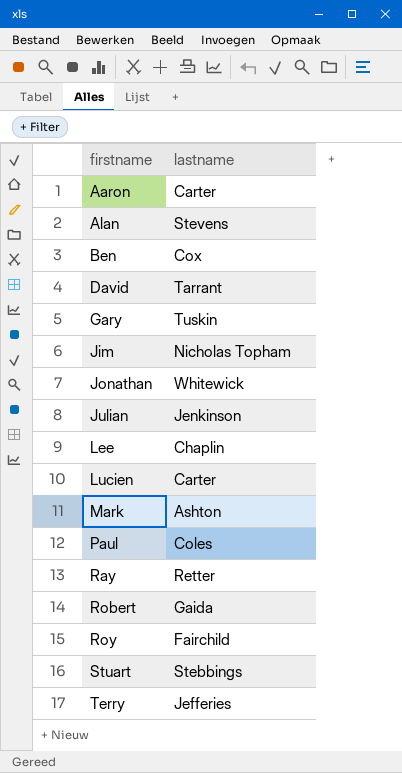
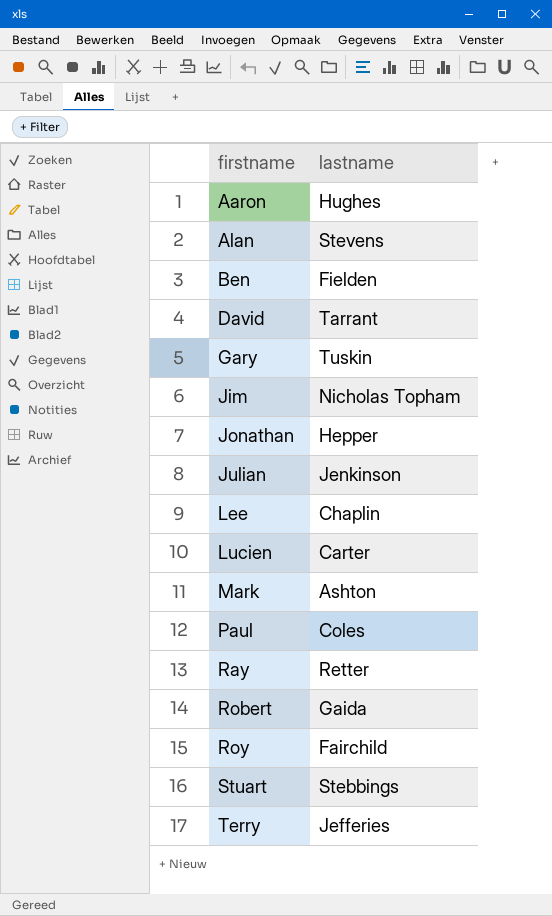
Aaron | lastname: Carter -> Hughes
Ben | lastname: Cox -> Fielden
Jonathan | lastname: Whitewick -> Hepper

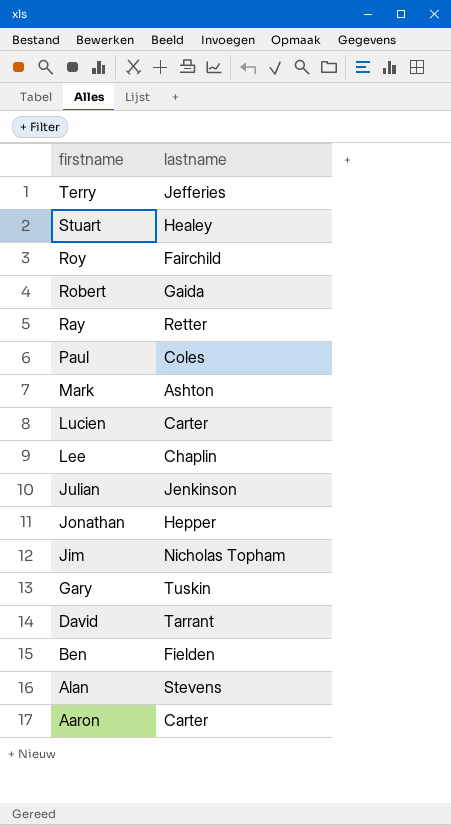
row order: firstname ascending -> firstname descending
Stuart | lastname: Stebbings -> Healey
Aaron | lastname: Hughes -> Carter

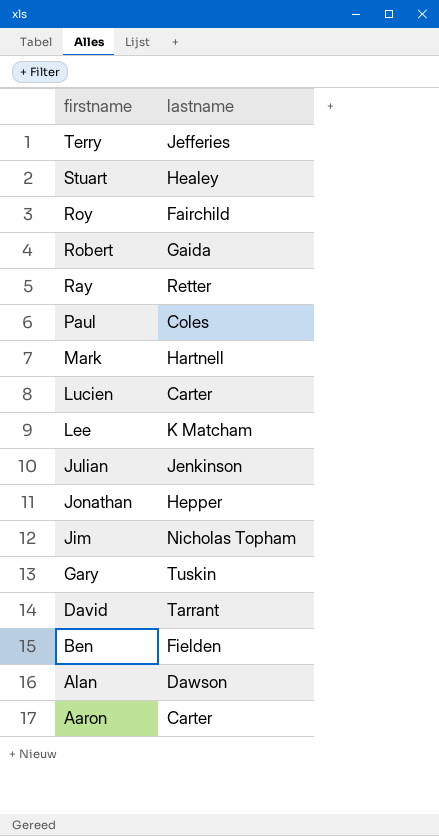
Mark | lastname: Ashton -> Hartnell
Lee | lastname: Chaplin -> K Matcham
Alan | lastname: Stevens -> Dawson

